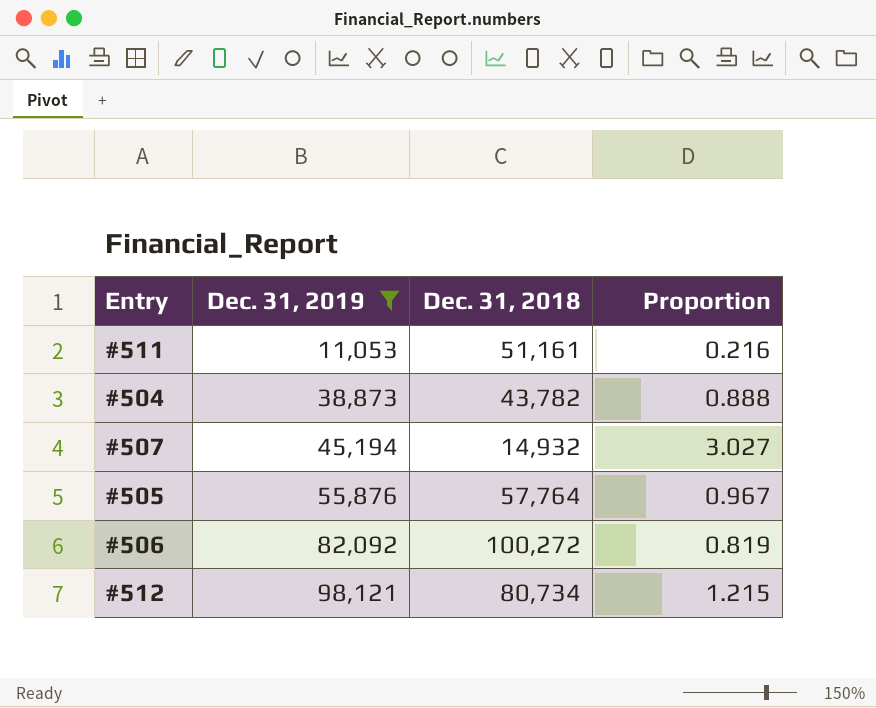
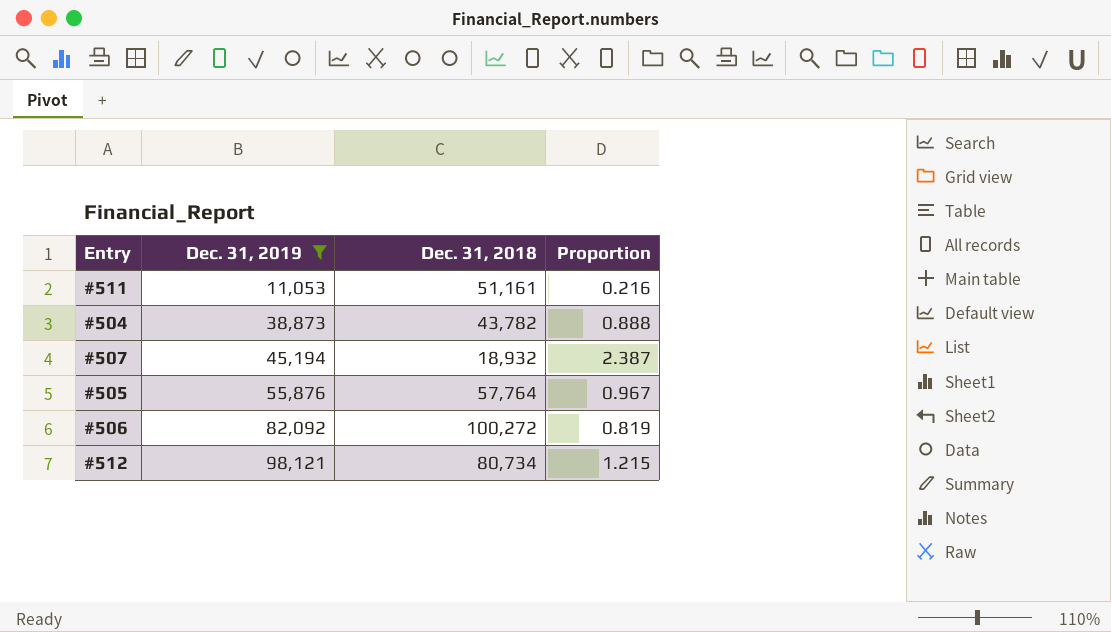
#507 | Dec. 31, 2018: 14,932 -> 18,932
#507 | Proportion: 3.027 -> 2.387

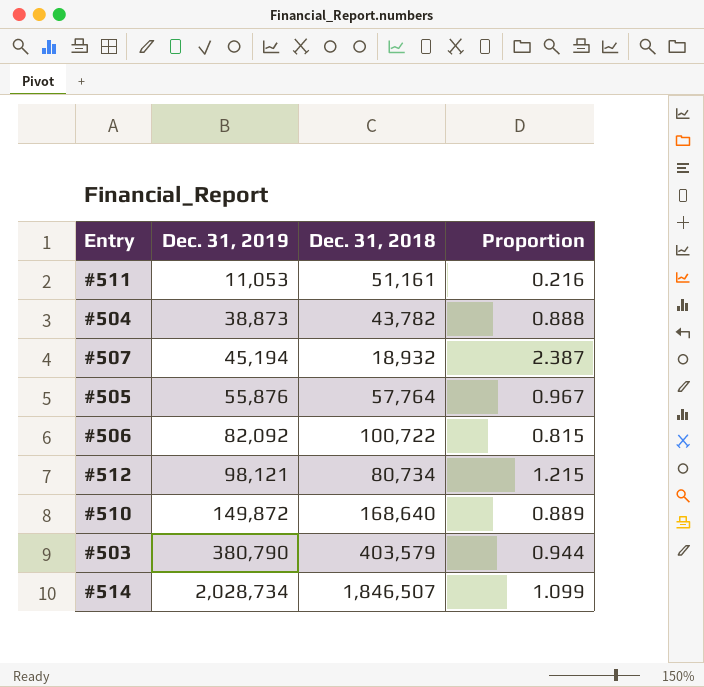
filter: Dec. 31, 2019 <= 98,121 -> none
#506 | Dec. 31, 2018: 100,272 -> 100,722
#506 | Proportion: 0.819 -> 0.815

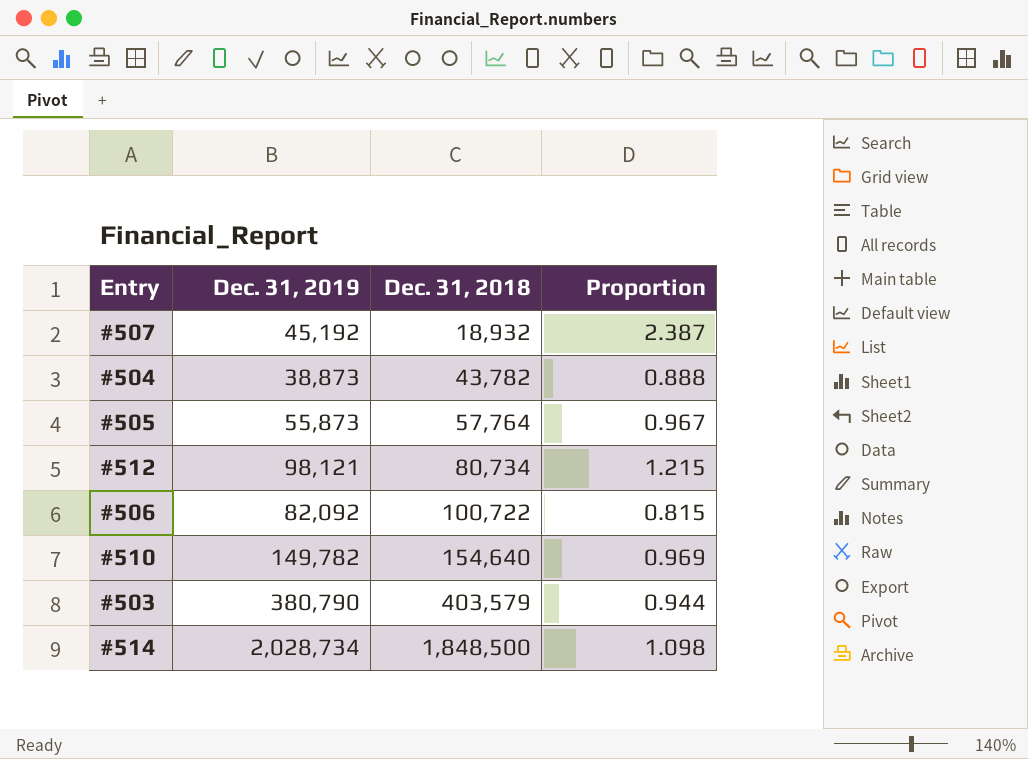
row order: Dec. 31, 2019 ascending -> Dec. 31, 2018 ascending
row #511: 11,053 | 51,161 | 0.216 -> none
#507 | Dec. 31, 2019: 45,194 -> 45,192
#505 | Dec. 31, 2019: 55,876 -> 55,873
#510 | Dec. 31, 2019: 149,872 -> 149,782
#510 | Dec. 31, 2018: 168,640 -> 154,640
#510 | Proportion: 0.889 -> 0.969
#514 | Dec. 31, 2018: 1,846,507 -> 1,848,500
#514 | Proportion: 1.099 -> 1.098

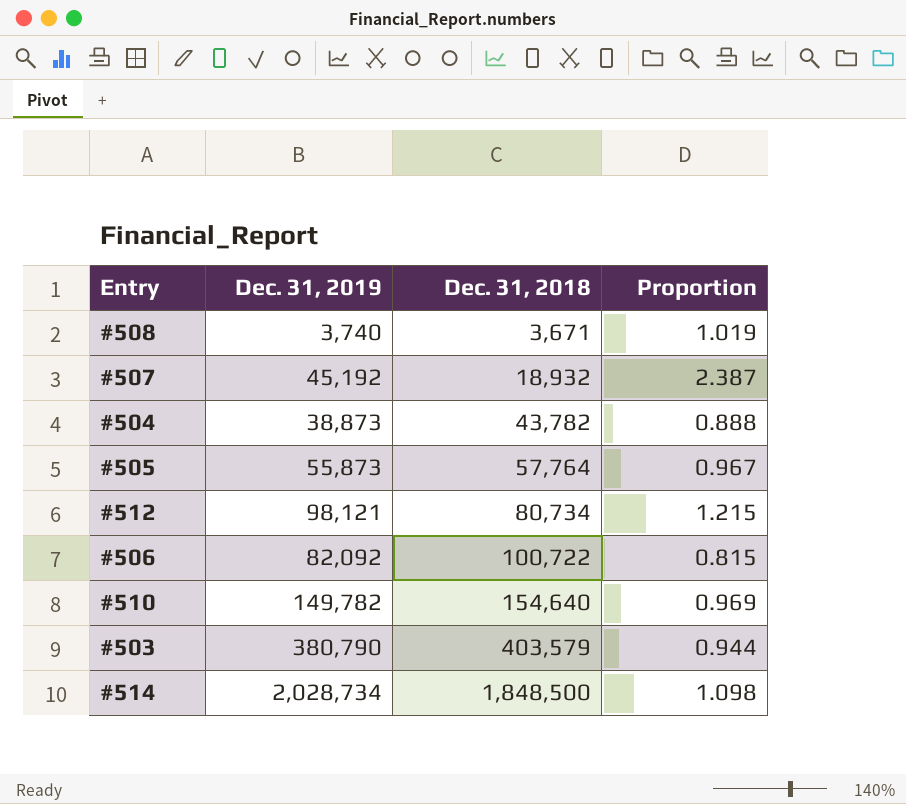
row #508: none -> 3,740 | 3,671 | 1.019

